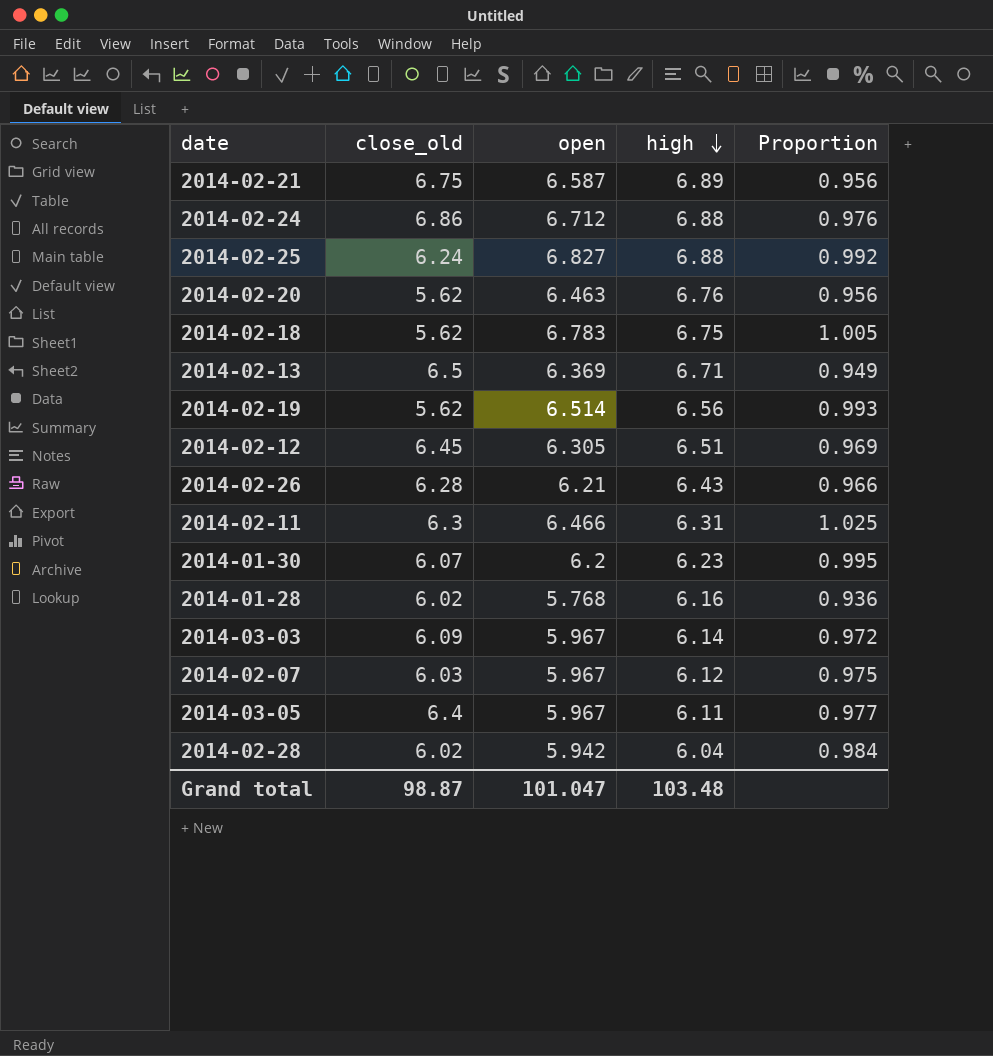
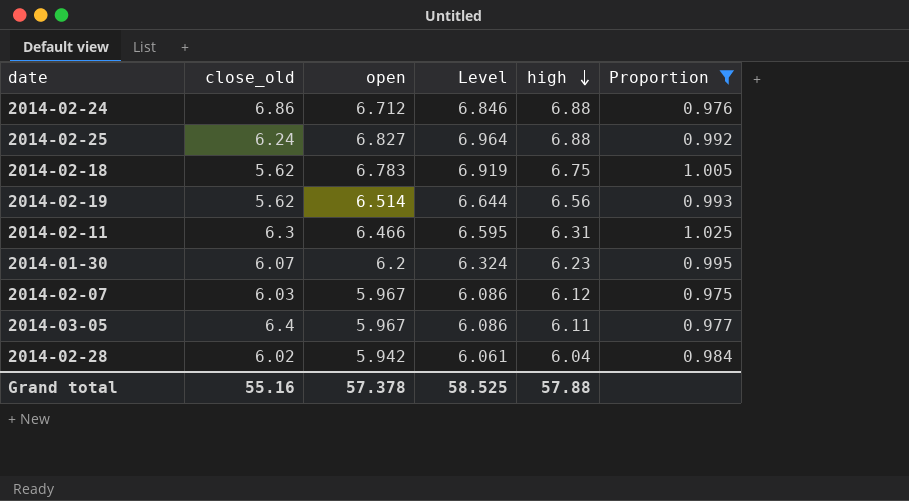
filter: none -> Proportion >= 0.975
column Level | formula: none -> [open] * 1.02
Grand total | close_old: 98.87 -> 55.16
Grand total | open: 101.047 -> 57.378
Grand total | high: 103.48 -> 57.88

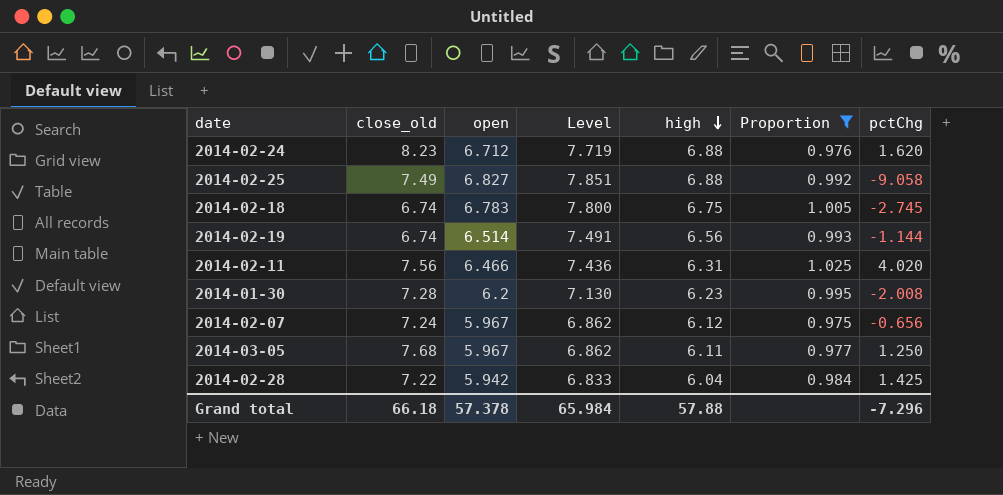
column Level | formula: [open] * 1.02 -> [open] * 1.15
column pctChg | position: none -> 7
2014-02-24 | close_old: 6.86 -> 8.23
2014-02-25 | close_old: 6.24 -> 7.49
2014-02-18 | close_old: 5.62 -> 6.74
2014-02-19 | close_old: 5.62 -> 6.74
2014-02-11 | close_old: 6.3 -> 7.56
2014-01-30 | close_old: 6.07 -> 7.28
2014-02-07 | close_old: 6.03 -> 7.24
2014-03-05 | close_old: 6.4 -> 7.68
2014-02-28 | close_old: 6.02 -> 7.22
Grand total | close_old: 55.16 -> 66.18
Grand total | Level: 58.525 -> 65.984

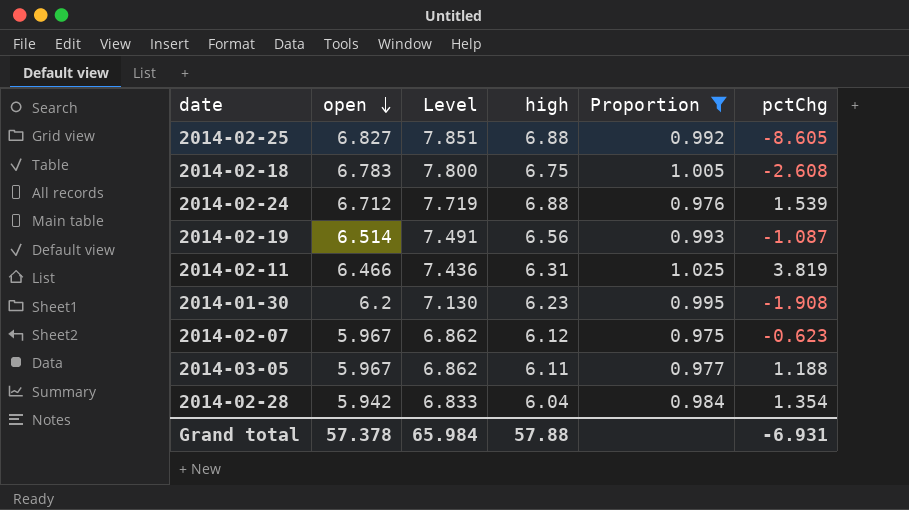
row order: high descending -> open descending
column close_old | position: 2 -> none
2014-02-25 | pctChg: -9.058 -> -8.605
2014-02-18 | pctChg: -2.745 -> -2.608
2014-02-24 | pctChg: 1.620 -> 1.539
2014-02-19 | pctChg: -1.144 -> -1.087
2014-02-11 | pctChg: 4.020 -> 3.819
2014-01-30 | pctChg: -2.008 -> -1.908
2014-02-07 | pctChg: -0.656 -> -0.623
2014-03-05 | pctChg: 1.250 -> 1.188
2014-02-28 | pctChg: 1.425 -> 1.354
Grand total | pctChg: -7.296 -> -6.931

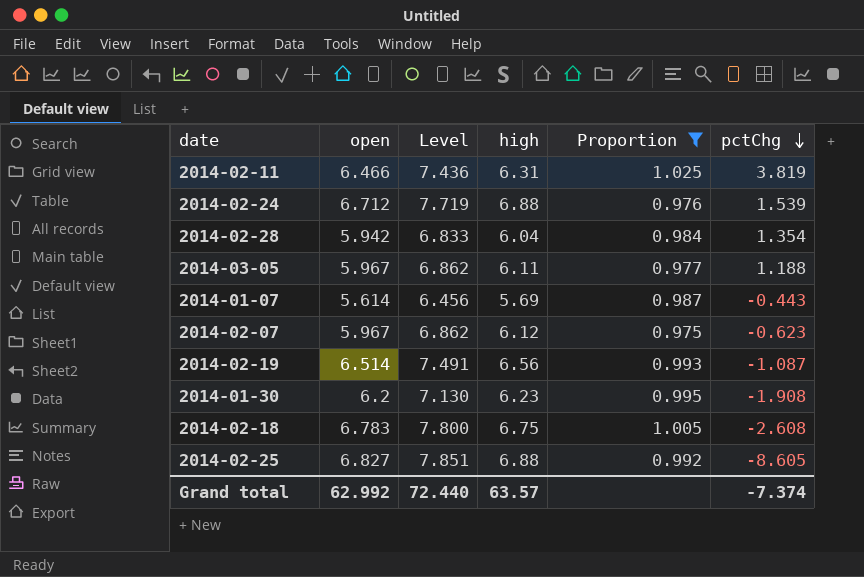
row order: open descending -> pctChg descending
row 2014-01-07: none -> 5.614 | 6.456 | 5.69 | 0.987 | -0.443
Grand total | open: 57.378 -> 62.992
Grand total | Level: 65.984 -> 72.440
Grand total | high: 57.88 -> 63.57
Grand total | pctChg: -6.931 -> -7.374

